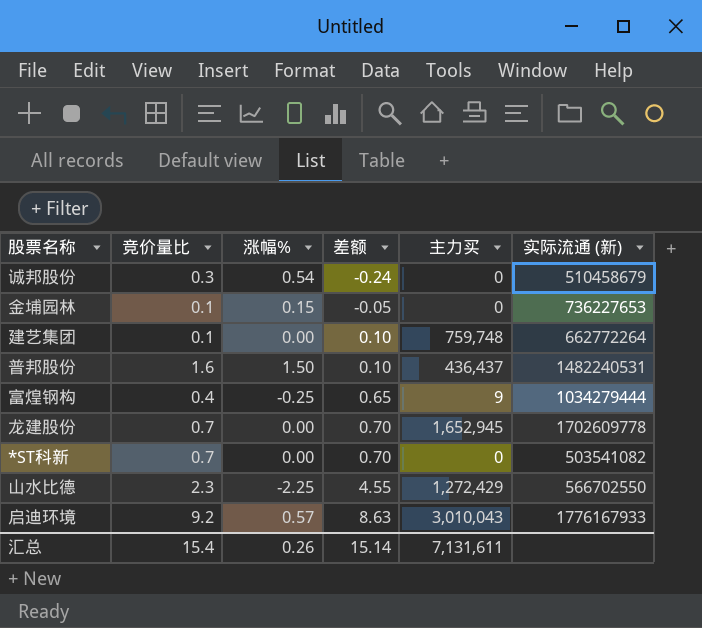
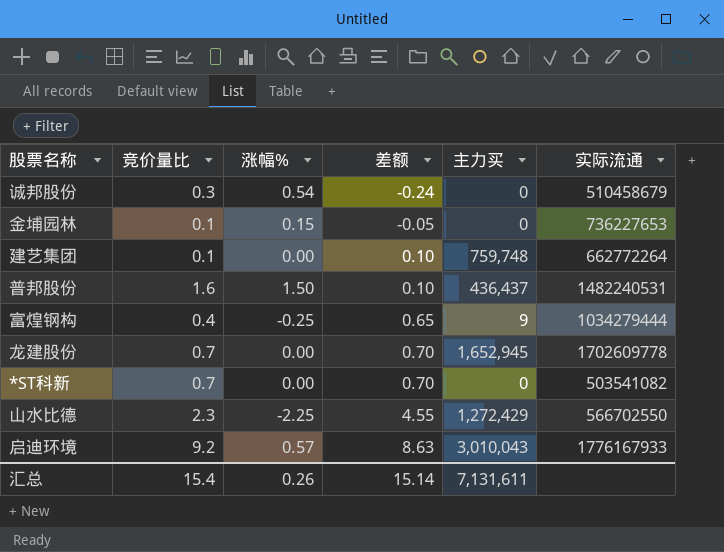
column name: 实际流通 (新) -> 实际流通

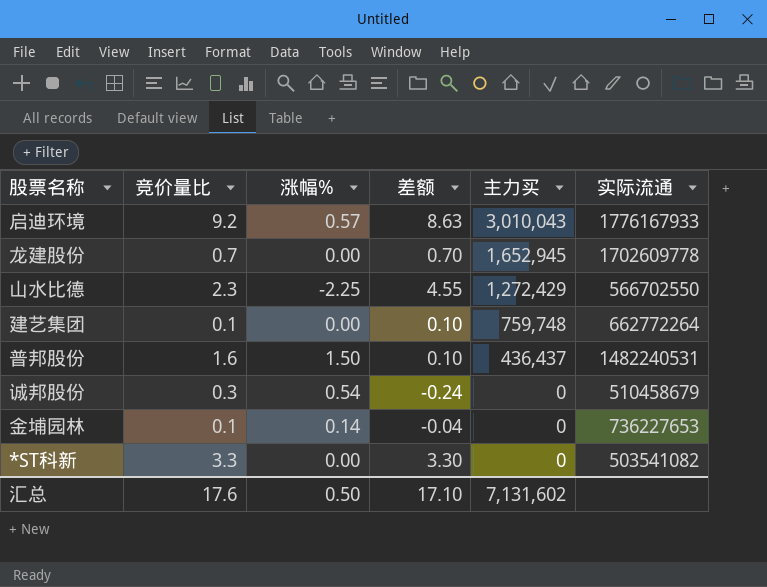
row order: 差额 ascending -> 主力买 descending
row 富煌钢构: 0.4 | -0.25 | 0.65 | 9 | 1034279444 -> none
金埔园林 | 涨幅%: 0.15 -> 0.14
金埔园林 | 差额: -0.05 -> -0.04
*ST科新 | 竞价量比: 0.7 -> 3.3
*ST科新 | 差额: 0.70 -> 3.30
汇总 | 竞价量比: 15.4 -> 17.6
汇总 | 涨幅%: 0.26 -> 0.50
汇总 | 差额: 15.14 -> 17.10
汇总 | 主力买: 7,131,611 -> 7,131,602

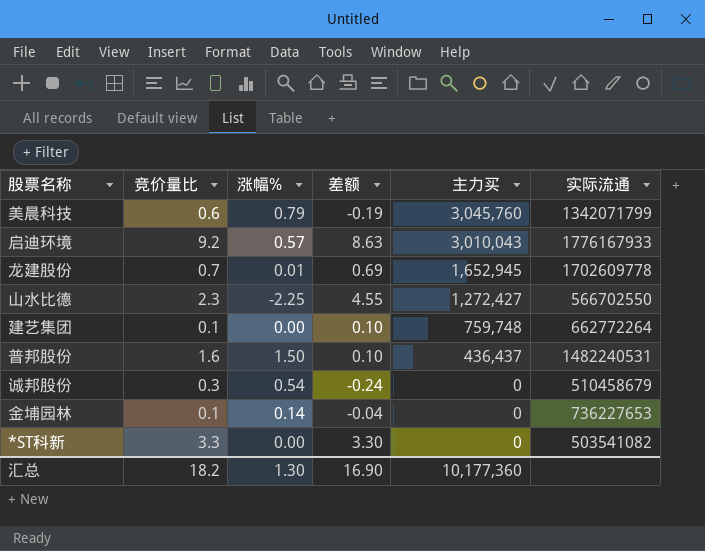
row 美晨科技: none -> 0.6 | 0.79 | -0.19 | 3,045,760 | 1342071799
龙建股份 | 涨幅%: 0.00 -> 0.01
龙建股份 | 差额: 0.70 -> 0.69
山水比德 | 主力买: 1,272,429 -> 1,272,427
汇总 | 竞价量比: 17.6 -> 18.2
汇总 | 涨幅%: 0.50 -> 1.30
汇总 | 差额: 17.10 -> 16.90
汇总 | 主力买: 7,131,602 -> 10,177,360

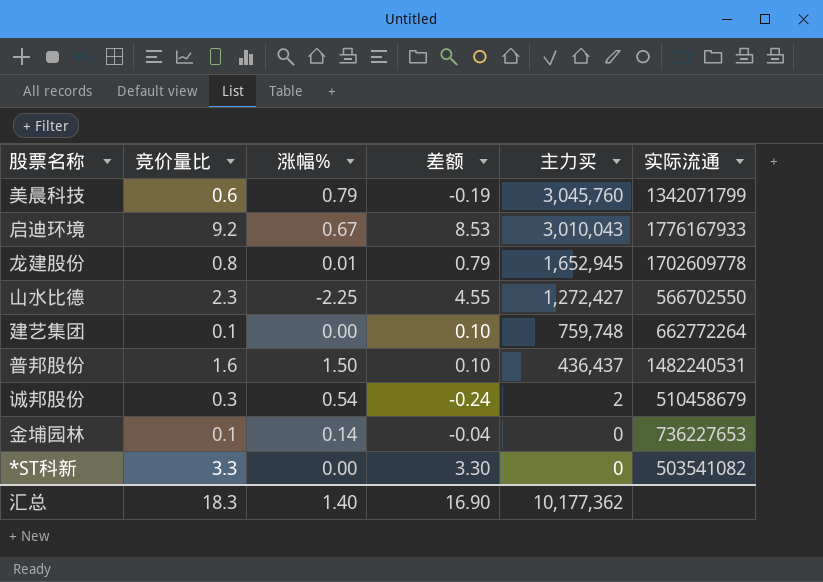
启迪环境 | 涨幅%: 0.57 -> 0.67
启迪环境 | 差额: 8.63 -> 8.53
龙建股份 | 竞价量比: 0.7 -> 0.8
龙建股份 | 差额: 0.69 -> 0.79
诚邦股份 | 主力买: 0 -> 2
汇总 | 竞价量比: 18.2 -> 18.3
汇总 | 涨幅%: 1.30 -> 1.40
汇总 | 主力买: 10,177,360 -> 10,177,362

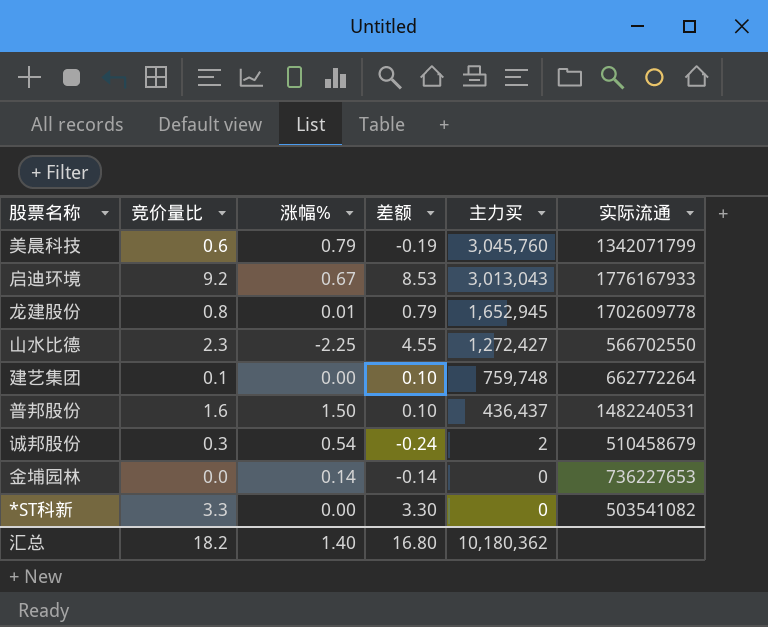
启迪环境 | 主力买: 3,010,043 -> 3,013,043
金埔园林 | 竞价量比: 0.1 -> 0.0
金埔园林 | 差额: -0.04 -> -0.14
汇总 | 竞价量比: 18.3 -> 18.2
汇总 | 差额: 16.90 -> 16.80
汇总 | 主力买: 10,177,362 -> 10,180,362

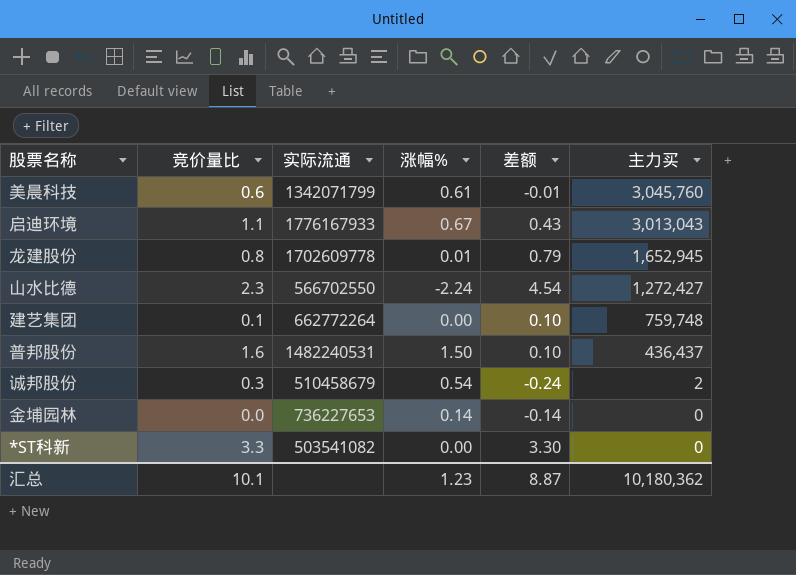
column 实际流通 | position: 6 -> 3
美晨科技 | 涨幅%: 0.79 -> 0.61
美晨科技 | 差额: -0.19 -> -0.01
启迪环境 | 竞价量比: 9.2 -> 1.1
启迪环境 | 差额: 8.53 -> 0.43
山水比德 | 涨幅%: -2.25 -> -2.24
山水比德 | 差额: 4.55 -> 4.54
汇总 | 竞价量比: 18.2 -> 10.1
汇总 | 涨幅%: 1.40 -> 1.23
汇总 | 差额: 16.80 -> 8.87

